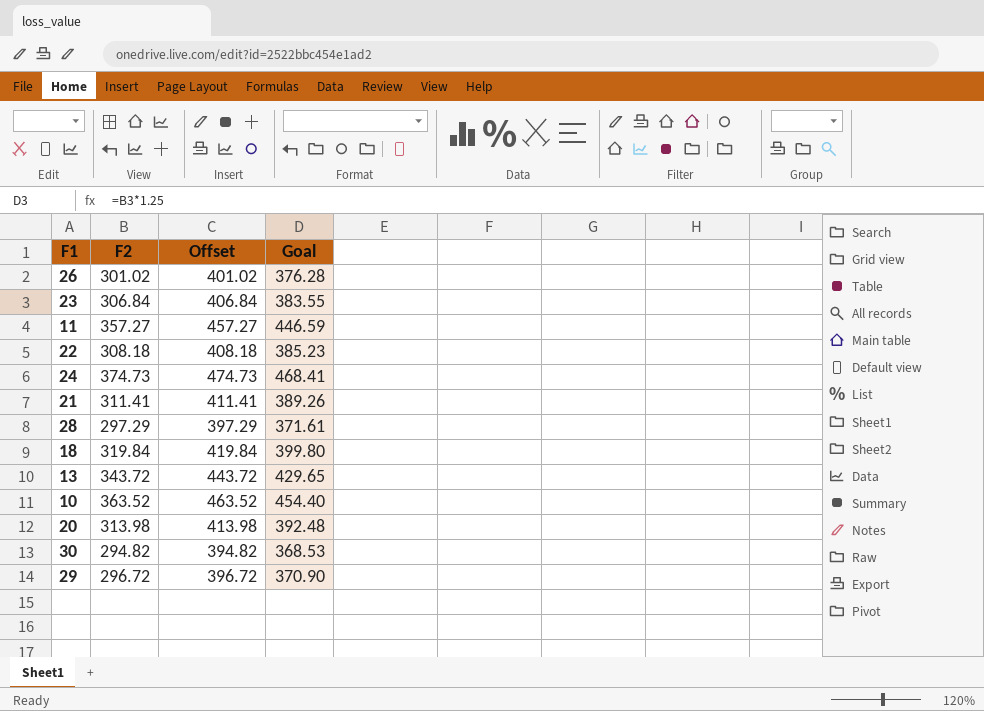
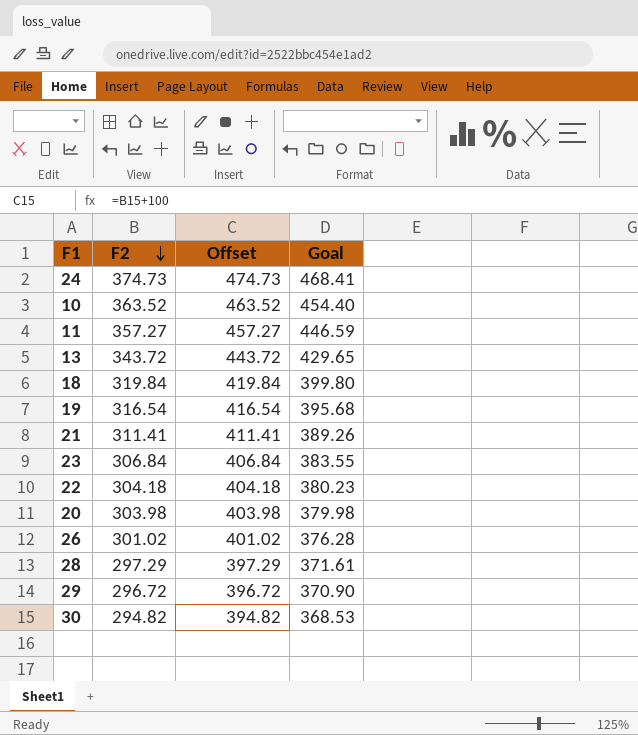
row order: none -> F2 descending
row 19: none -> 316.54 | 416.54 | 395.68
22 | F2: 308.18 -> 304.18
22 | Offset: 408.18 -> 404.18
22 | Goal: 385.23 -> 380.23
20 | F2: 313.98 -> 303.98
20 | Offset: 413.98 -> 403.98
20 | Goal: 392.48 -> 379.98

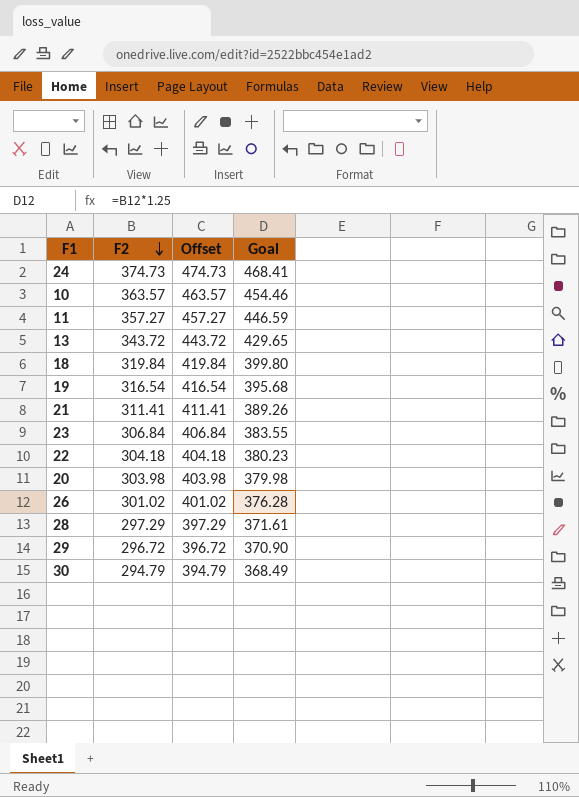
10 | F2: 363.52 -> 363.57
10 | Offset: 463.52 -> 463.57
10 | Goal: 454.40 -> 454.46
30 | F2: 294.82 -> 294.79
30 | Offset: 394.82 -> 394.79
30 | Goal: 368.53 -> 368.49

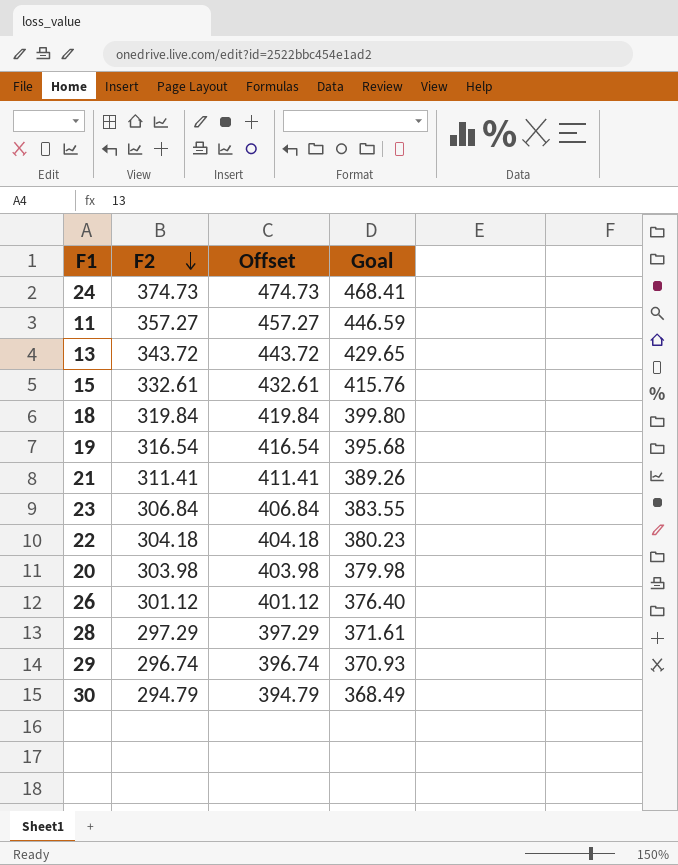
row 10: 363.57 | 463.57 | 454.46 -> none
row 15: none -> 332.61 | 432.61 | 415.76
26 | F2: 301.02 -> 301.12
26 | Offset: 401.02 -> 401.12
26 | Goal: 376.28 -> 376.40
29 | F2: 296.72 -> 296.74
29 | Offset: 396.72 -> 396.74
29 | Goal: 370.90 -> 370.93

